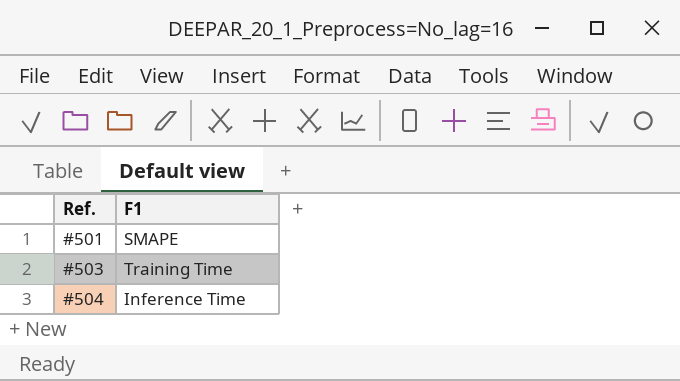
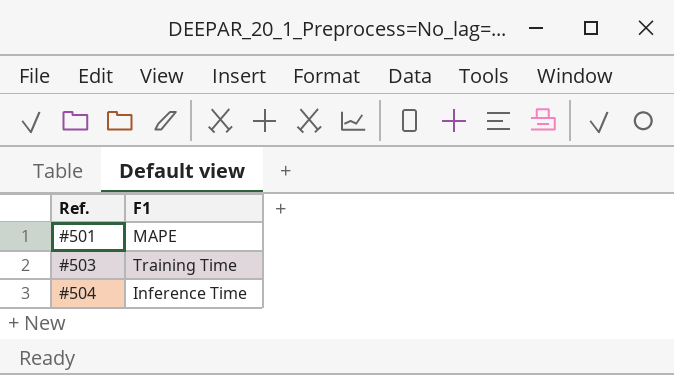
#501 | F1: SMAPE -> MAPE

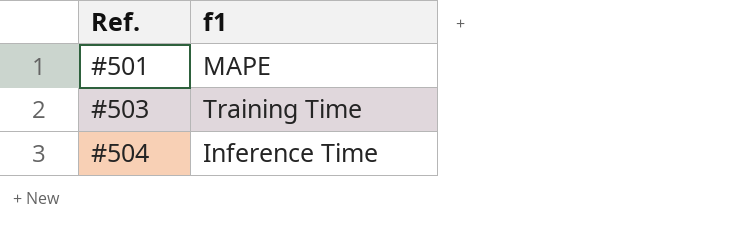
column name: F1 -> f1

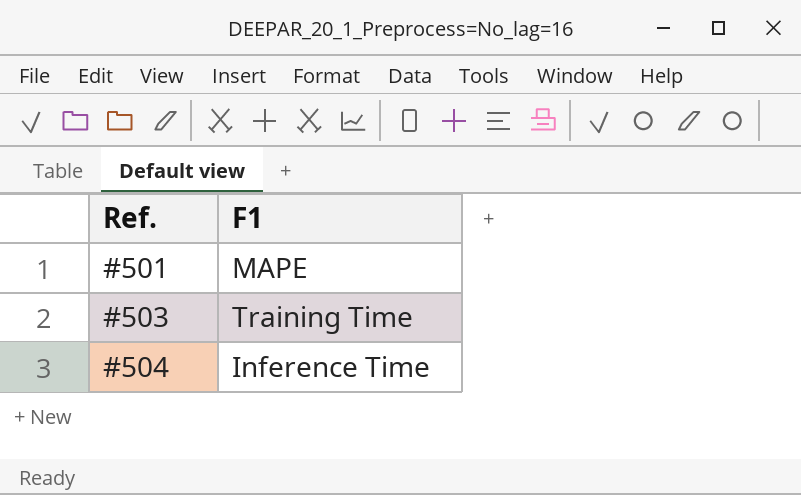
column name: f1 -> F1

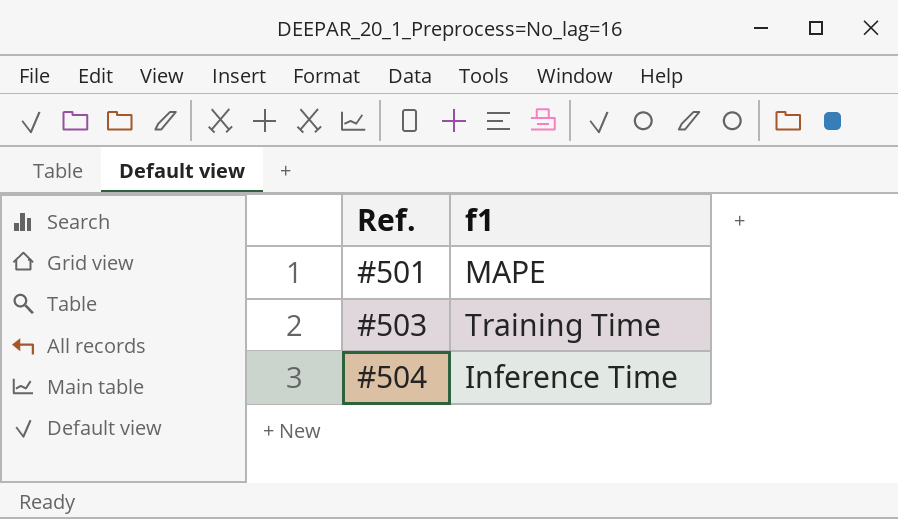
column name: F1 -> f1

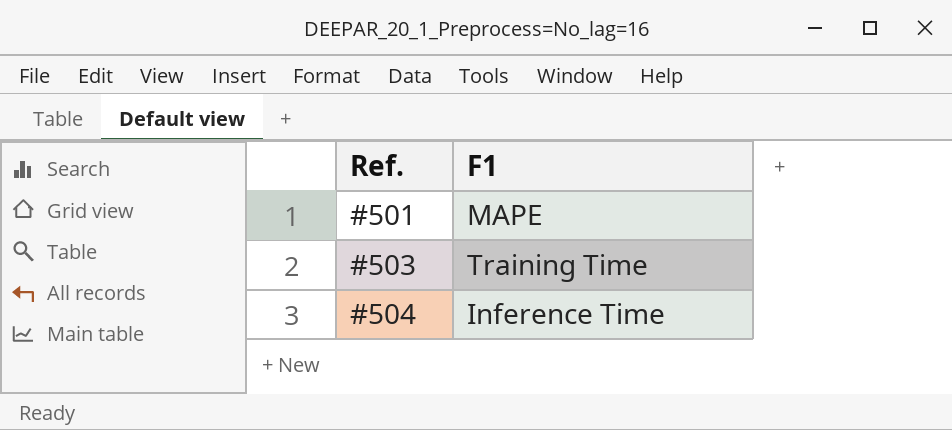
column name: f1 -> F1

